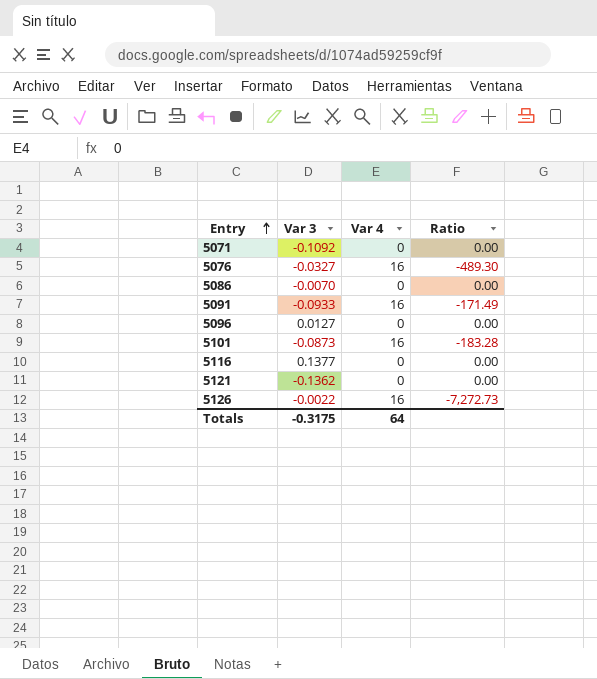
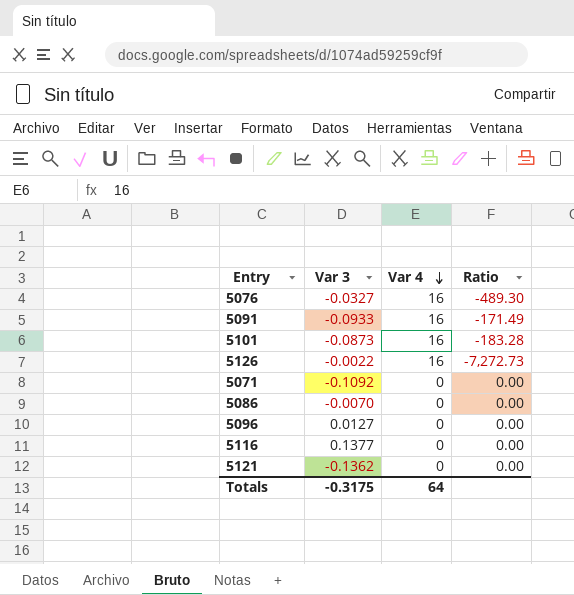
row order: Entry ascending -> Var 4 descending

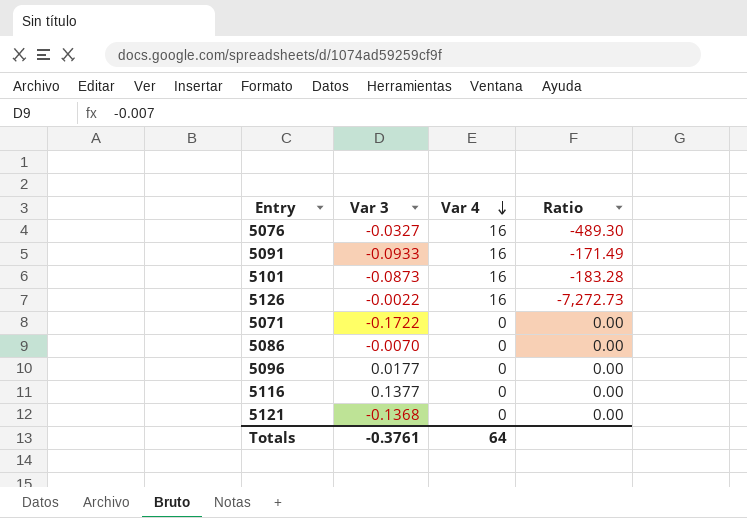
5071 | Var 3: -0.1092 -> -0.1722
5096 | Var 3: 0.0127 -> 0.0177
5121 | Var 3: -0.1362 -> -0.1368
Totals | Var 3: -0.3175 -> -0.3761

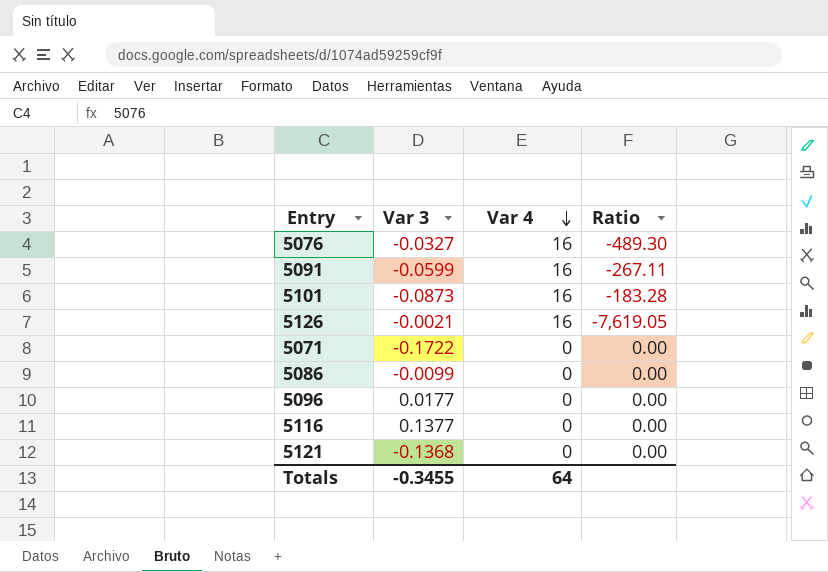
5091 | Var 3: -0.0933 -> -0.0599
5091 | Ratio: -171.49 -> -267.11
5126 | Var 3: -0.0022 -> -0.0021
5126 | Ratio: -7,272.73 -> -7,619.05
5086 | Var 3: -0.0070 -> -0.0099
Totals | Var 3: -0.3761 -> -0.3455

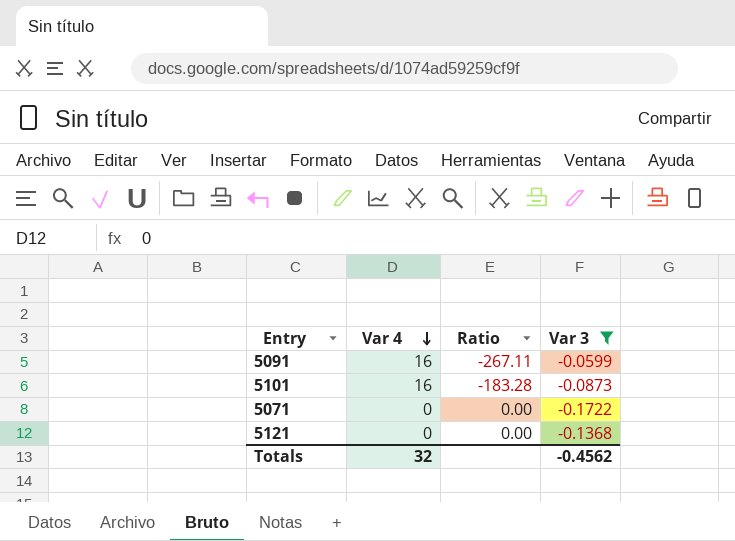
filter: none -> Var 3 <= -0.0599
column Var 3 | position: 2 -> 4
Totals | Var 4: 64 -> 32
Totals | Var 3: -0.3455 -> -0.4562

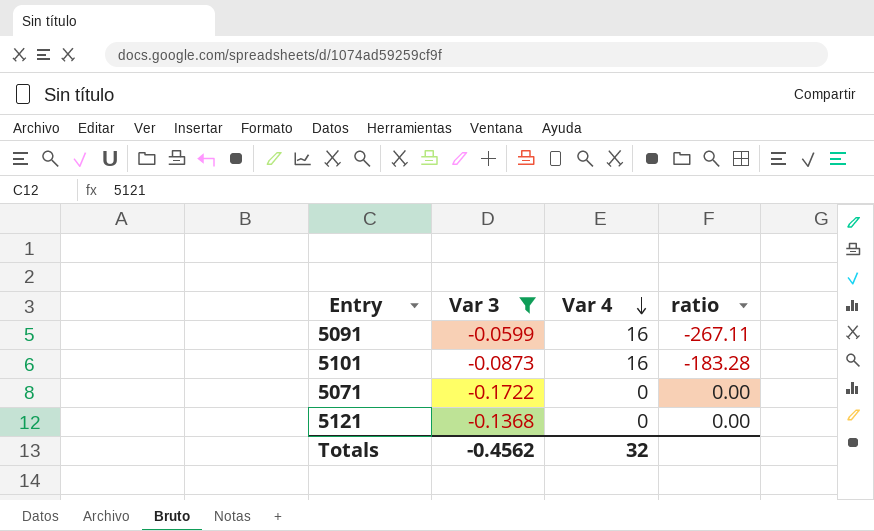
column Var 3 | position: 4 -> 2
column name: Ratio -> ratio

